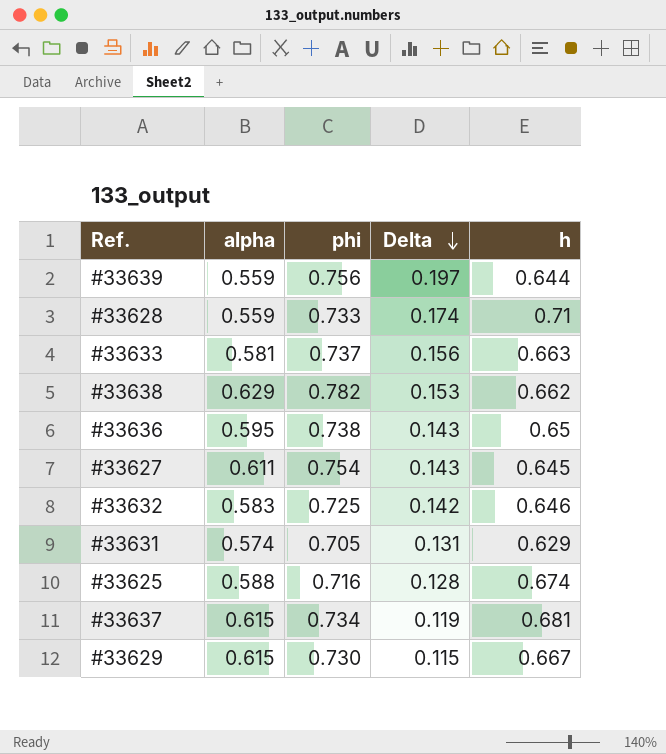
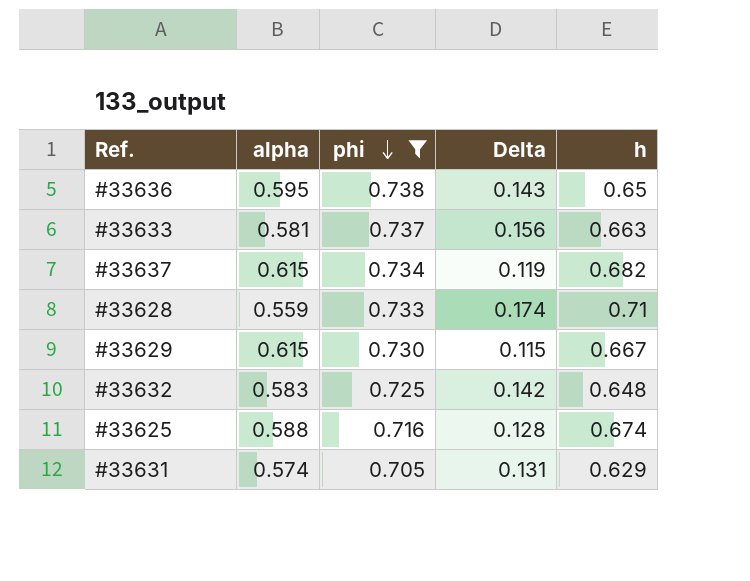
filter: none -> phi <= 0.738
row order: Delta descending -> phi descending
#33637 | h: 0.681 -> 0.682
#33632 | h: 0.646 -> 0.648

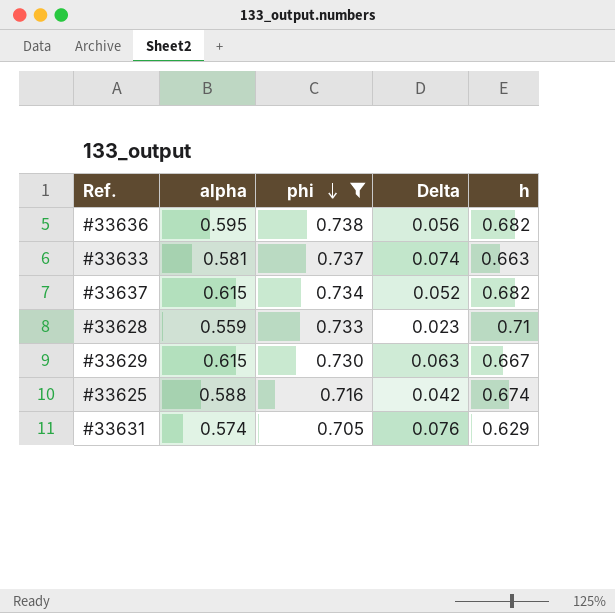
column Delta | formula: [phi] - [alpha] -> [phi] - [h]
row #33632: 0.583 | 0.725 | 0.142 | 0.648 -> none
#33636 | h: 0.65 -> 0.682

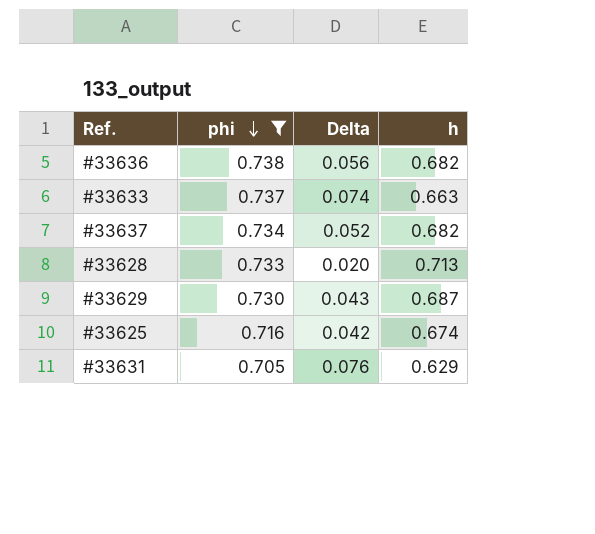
column alpha | position: 2 -> none
#33628 | Delta: 0.023 -> 0.020
#33628 | h: 0.71 -> 0.713
#33629 | Delta: 0.063 -> 0.043
#33629 | h: 0.667 -> 0.687

